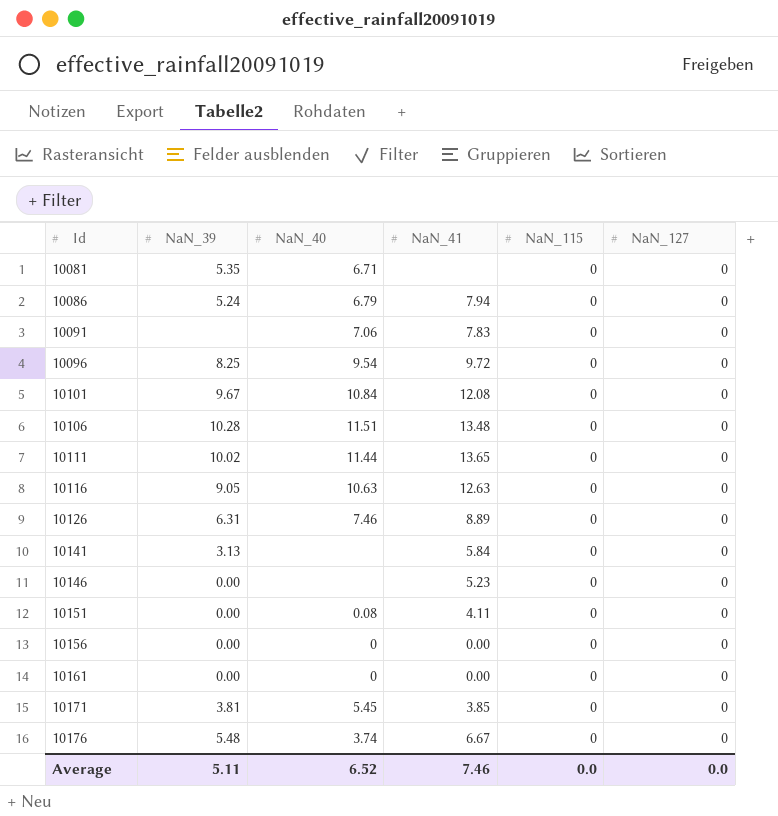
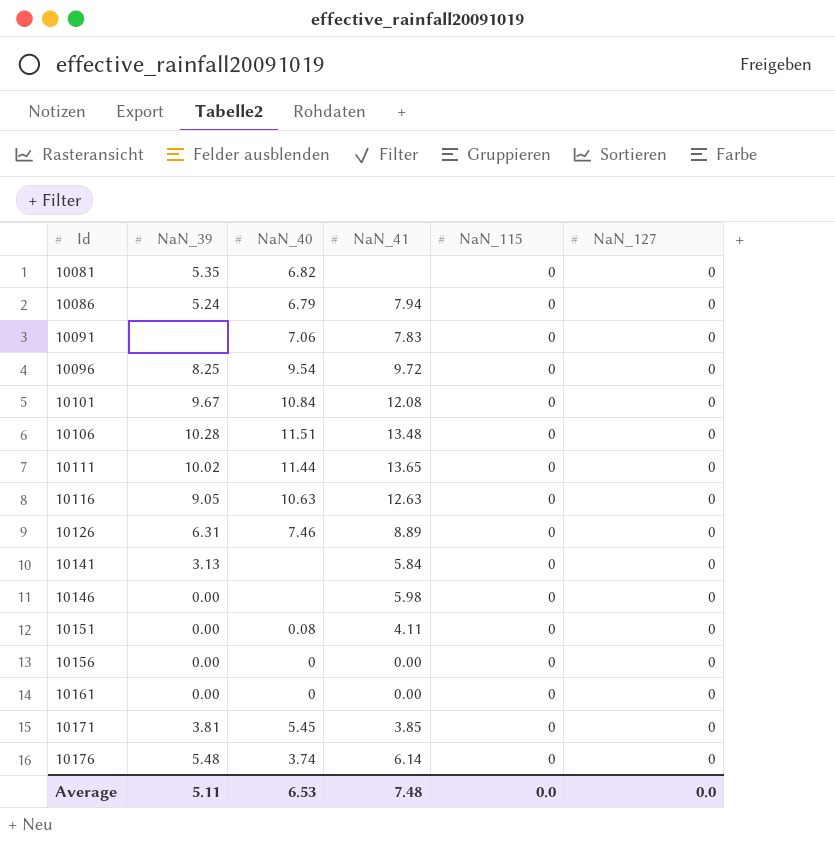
10081 | NaN_40: 6.71 -> 6.82
10146 | NaN_41: 5.23 -> 5.98
10176 | NaN_41: 6.67 -> 6.14
Average | NaN_40: 6.52 -> 6.53
Average | NaN_41: 7.46 -> 7.48

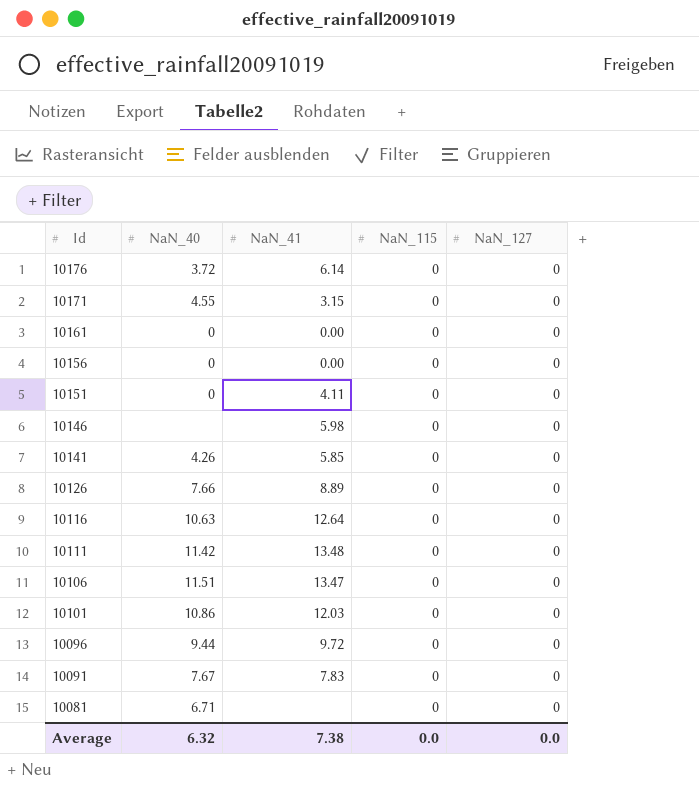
row order: Id ascending -> Id descending
column NaN_39 | position: 2 -> none
row 10086: 5.24 | 6.79 | 7.94 | 0 | 0 -> none
10176 | NaN_40: 3.74 -> 3.72
10171 | NaN_40: 5.45 -> 4.55
10171 | NaN_41: 3.85 -> 3.15
10151 | NaN_40: 0.08 -> 0
10141 | NaN_40: none -> 4.26
10141 | NaN_41: 5.84 -> 5.85
10126 | NaN_40: 7.46 -> 7.66
10116 | NaN_41: 12.63 -> 12.64
10111 | NaN_40: 11.44 -> 11.42
10111 | NaN_41: 13.65 -> 13.48
10106 | NaN_41: 13.48 -> 13.47
10101 | NaN_40: 10.84 -> 10.86
10101 | NaN_41: 12.08 -> 12.03
10096 | NaN_40: 9.54 -> 9.44
10091 | NaN_40: 7.06 -> 7.67
10081 | NaN_40: 6.82 -> 6.71
Average | NaN_40: 6.53 -> 6.32
Average | NaN_41: 7.48 -> 7.38

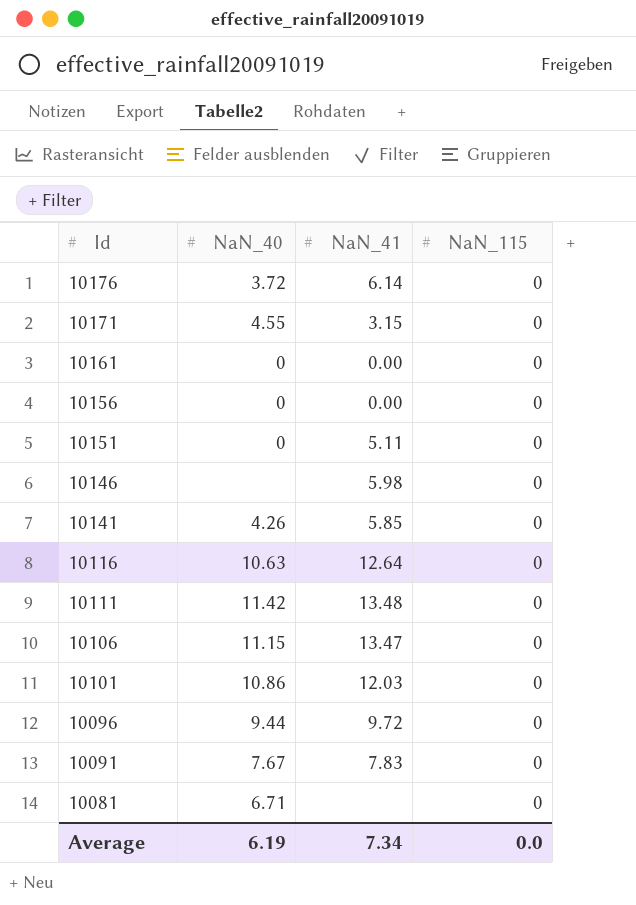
column NaN_127 | position: 5 -> none
row 10126: 7.66 | 8.89 | 0 | 0 -> none
10151 | NaN_41: 4.11 -> 5.11
10106 | NaN_40: 11.51 -> 11.15
Average | NaN_40: 6.32 -> 6.19
Average | NaN_41: 7.38 -> 7.34

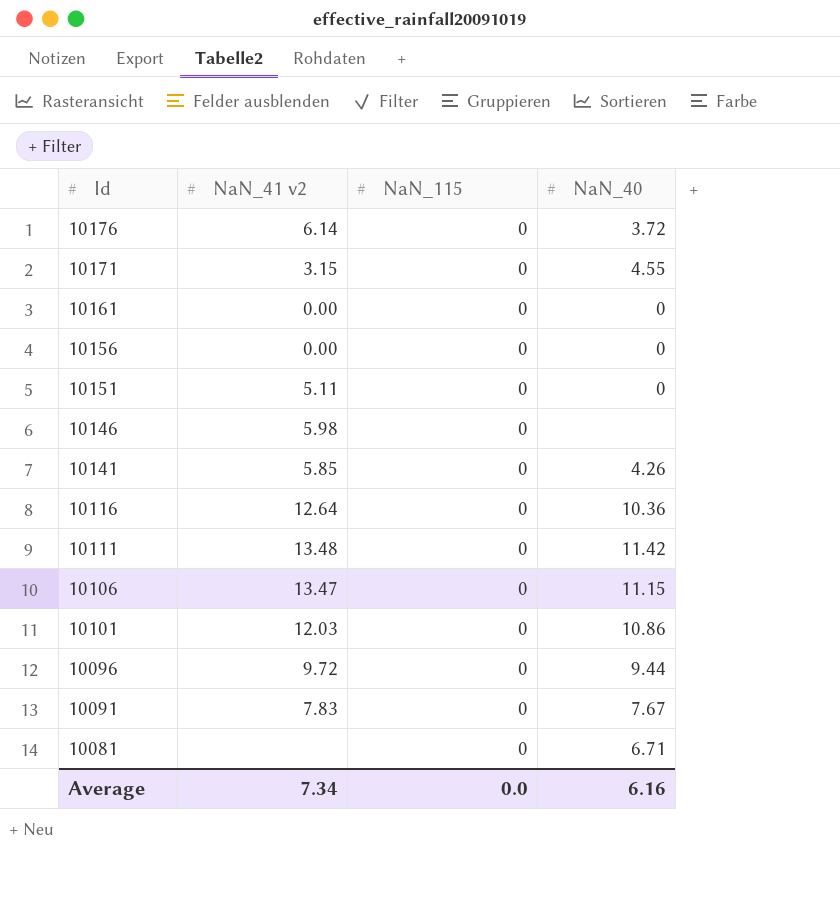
column name: NaN_41 -> NaN_41 v2
column NaN_40 | position: 2 -> 4
10116 | NaN_40: 10.63 -> 10.36
Average | NaN_40: 6.19 -> 6.16

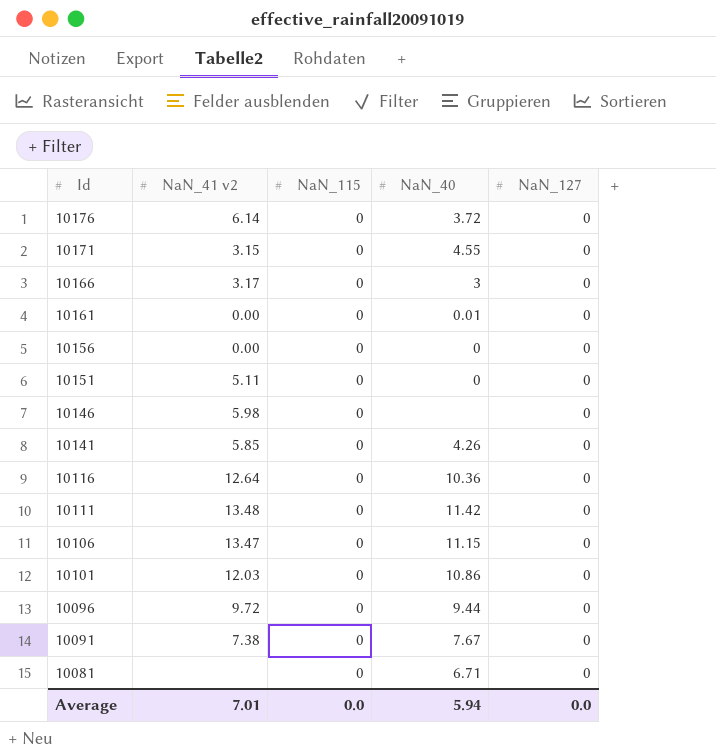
column NaN_127 | position: none -> 5
row 10166: none -> 3.17 | 0 | 3 | 0
10161 | NaN_40: 0 -> 0.01
10091 | NaN_41 v2: 7.83 -> 7.38
Average | NaN_41 v2: 7.34 -> 7.01
Average | NaN_40: 6.16 -> 5.94

